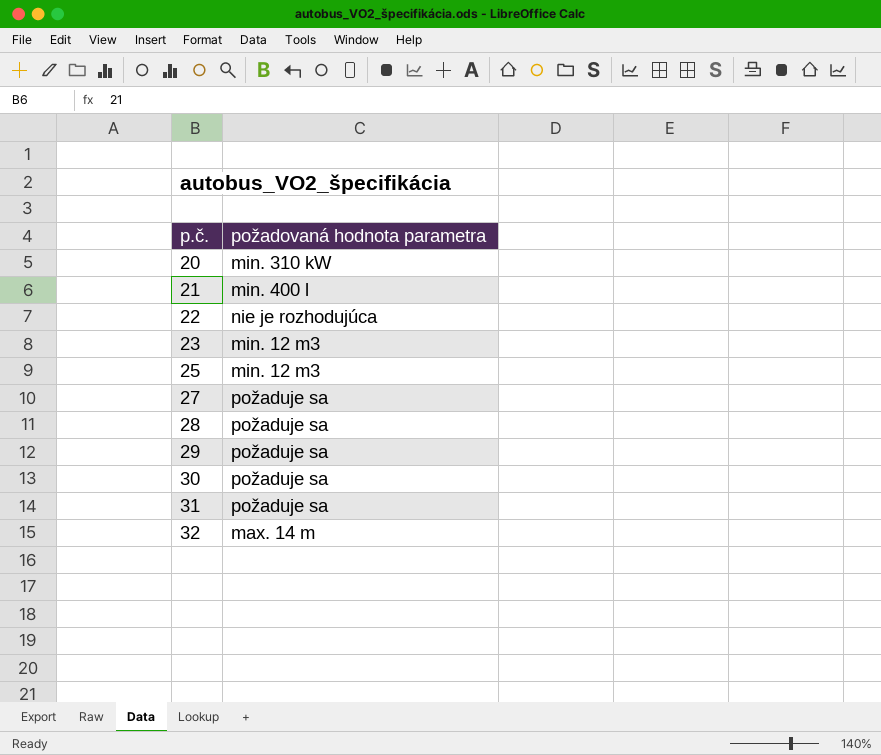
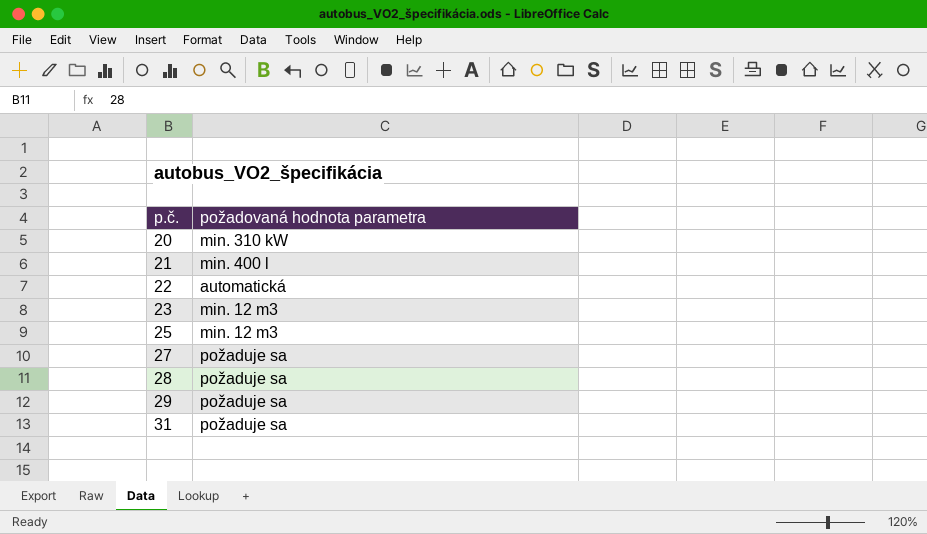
row 30: požaduje sa -> none
row 32: max. 14 m -> none
22 | požadovaná hodnota parametra: nie je rozhodujúca -> automatická

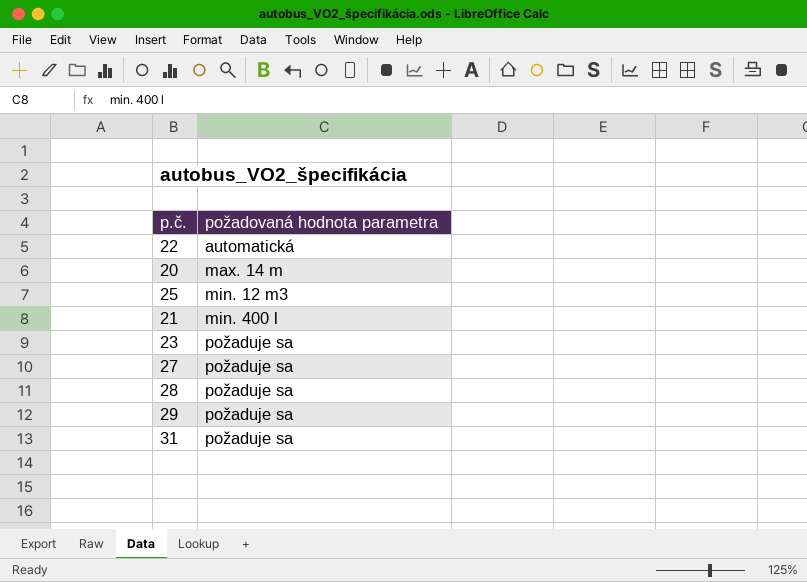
row order: p.č. ascending -> požadovaná hodnota parametra ascending
20 | požadovaná hodnota parametra: min. 310 kW -> max. 14 m
23 | požadovaná hodnota parametra: min. 12 m3 -> požaduje sa

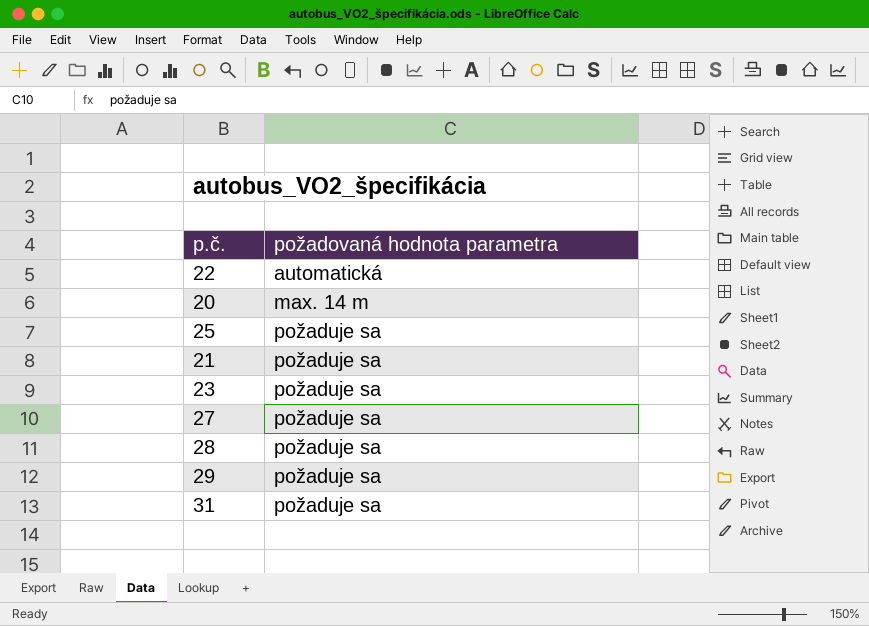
25 | požadovaná hodnota parametra: min. 12 m3 -> požaduje sa
21 | požadovaná hodnota parametra: min. 400 l -> požaduje sa

